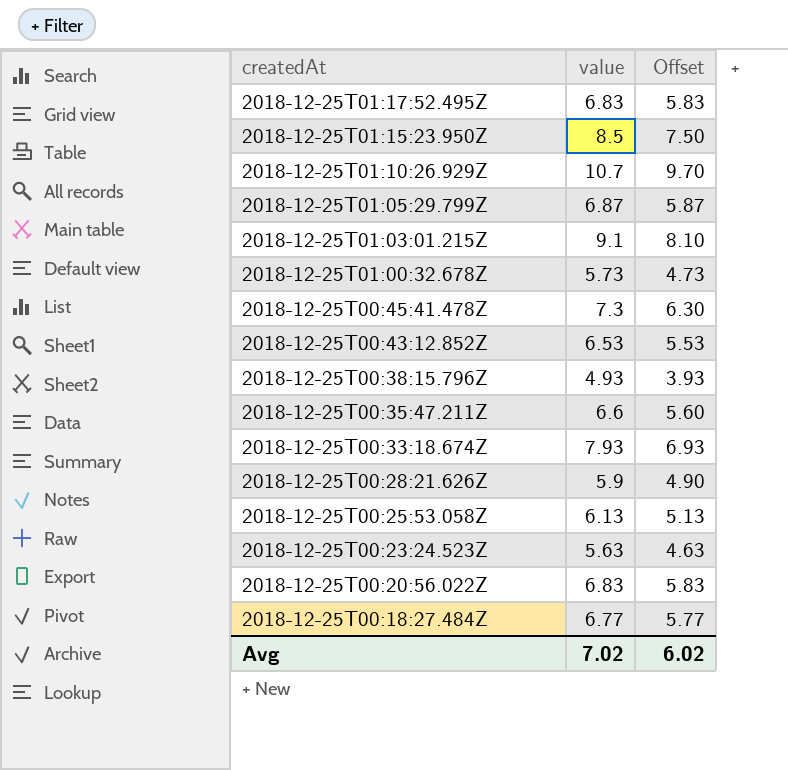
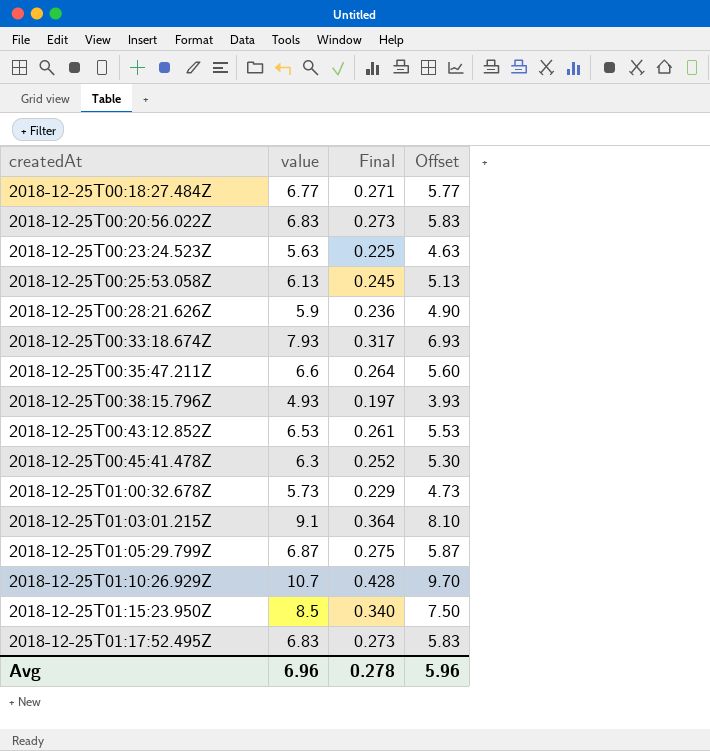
row order: createdAt descending -> createdAt ascending
column Final | formula: none -> [value] * 0.04
2018-12-25T00:45:41.478Z | value: 7.3 -> 6.3
2018-12-25T00:45:41.478Z | Offset: 6.30 -> 5.30
Avg | value: 7.02 -> 6.96
Avg | Offset: 6.02 -> 5.96

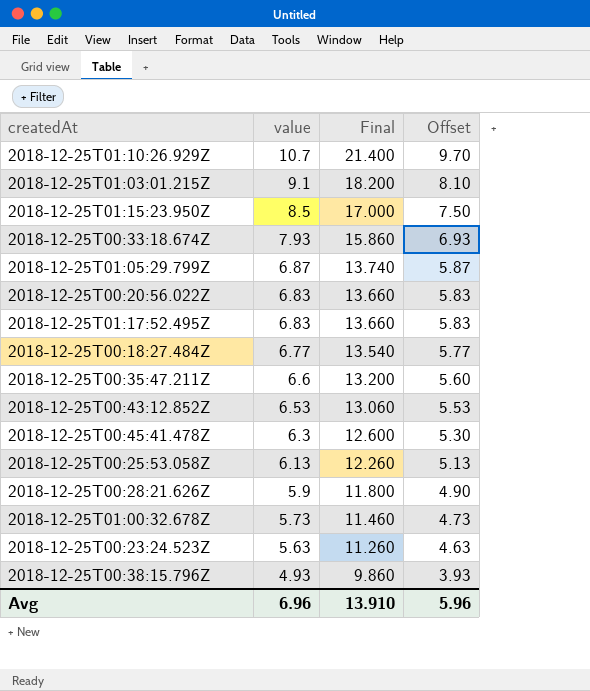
row order: createdAt ascending -> value descending
column Final | formula: [value] * 0.04 -> [value] * 2
Avg | Final: 0.278 -> 13.910

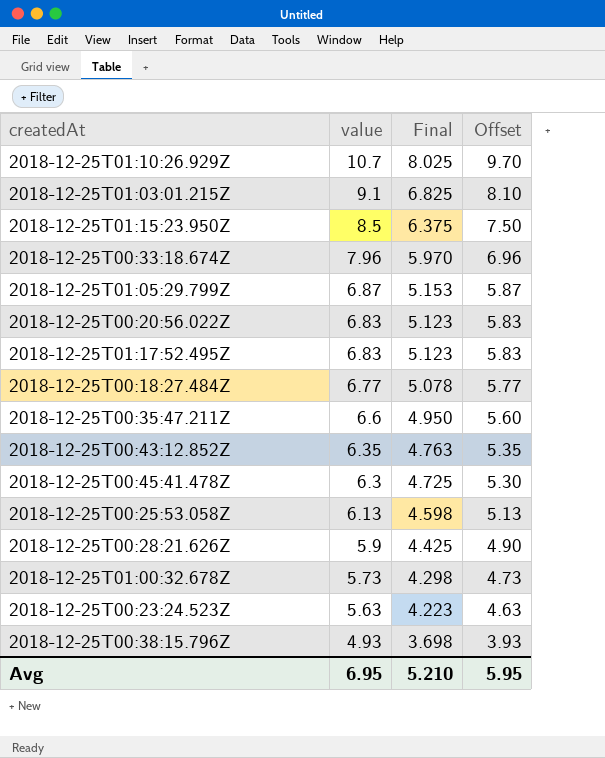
column Final | formula: [value] * 2 -> [value] * 0.75
2018-12-25T00:33:18.674Z | value: 7.93 -> 7.96
2018-12-25T00:33:18.674Z | Offset: 6.93 -> 6.96
2018-12-25T00:43:12.852Z | value: 6.53 -> 6.35
2018-12-25T00:43:12.852Z | Offset: 5.53 -> 5.35
Avg | value: 6.96 -> 6.95
Avg | Final: 13.910 -> 5.210
Avg | Offset: 5.96 -> 5.95

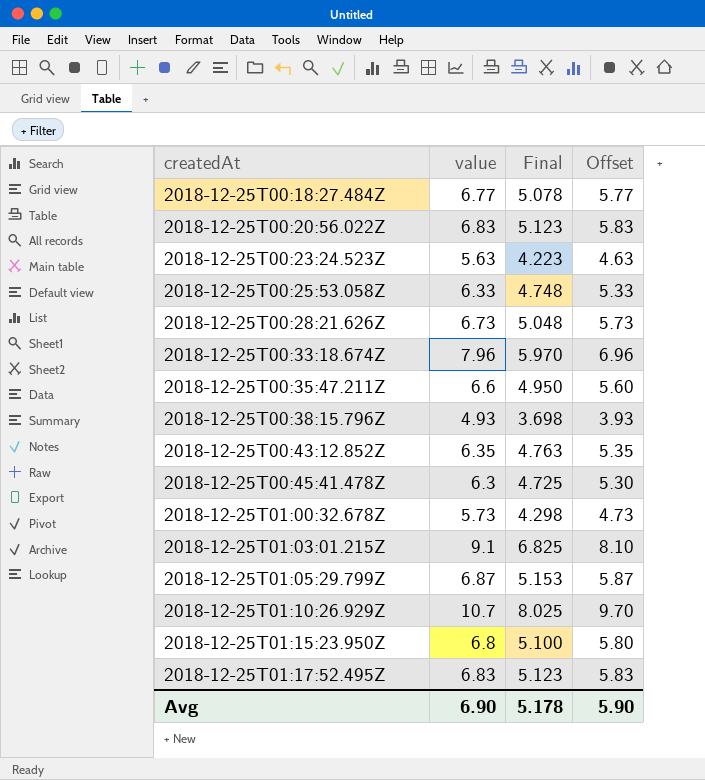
row order: value descending -> createdAt ascending
2018-12-25T00:25:53.058Z | value: 6.13 -> 6.33
2018-12-25T00:25:53.058Z | Final: 4.598 -> 4.748
2018-12-25T00:25:53.058Z | Offset: 5.13 -> 5.33
2018-12-25T00:28:21.626Z | value: 5.9 -> 6.73
2018-12-25T00:28:21.626Z | Final: 4.425 -> 5.048
2018-12-25T00:28:21.626Z | Offset: 4.90 -> 5.73
2018-12-25T01:15:23.950Z | value: 8.5 -> 6.8
2018-12-25T01:15:23.950Z | Final: 6.375 -> 5.100
2018-12-25T01:15:23.950Z | Offset: 7.50 -> 5.80
Avg | value: 6.95 -> 6.90
Avg | Final: 5.210 -> 5.178
Avg | Offset: 5.95 -> 5.90

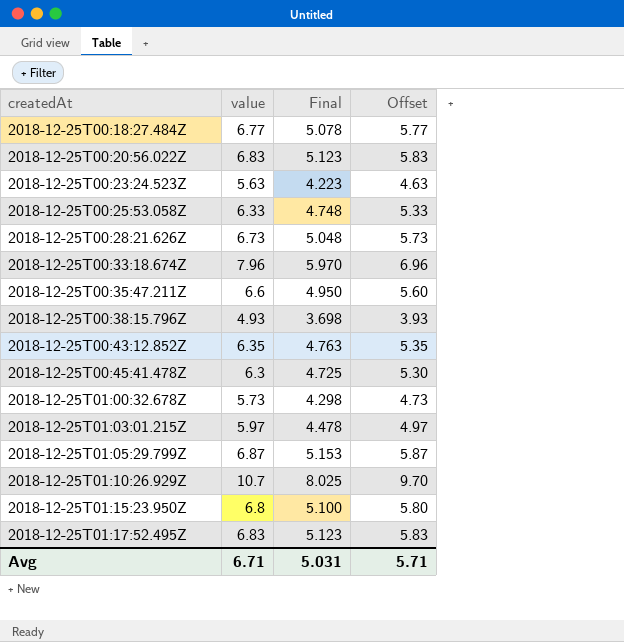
2018-12-25T01:03:01.215Z | value: 9.1 -> 5.97
2018-12-25T01:03:01.215Z | Final: 6.825 -> 4.478
2018-12-25T01:03:01.215Z | Offset: 8.10 -> 4.97
Avg | value: 6.90 -> 6.71
Avg | Final: 5.178 -> 5.031
Avg | Offset: 5.90 -> 5.71

